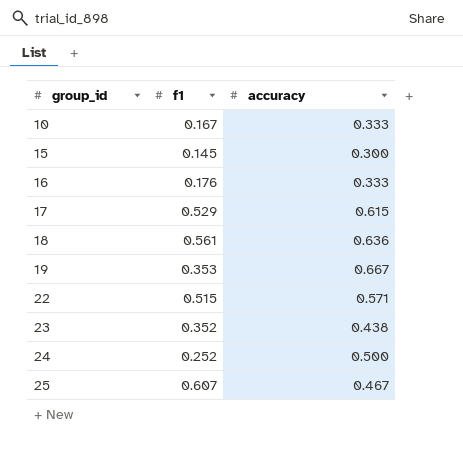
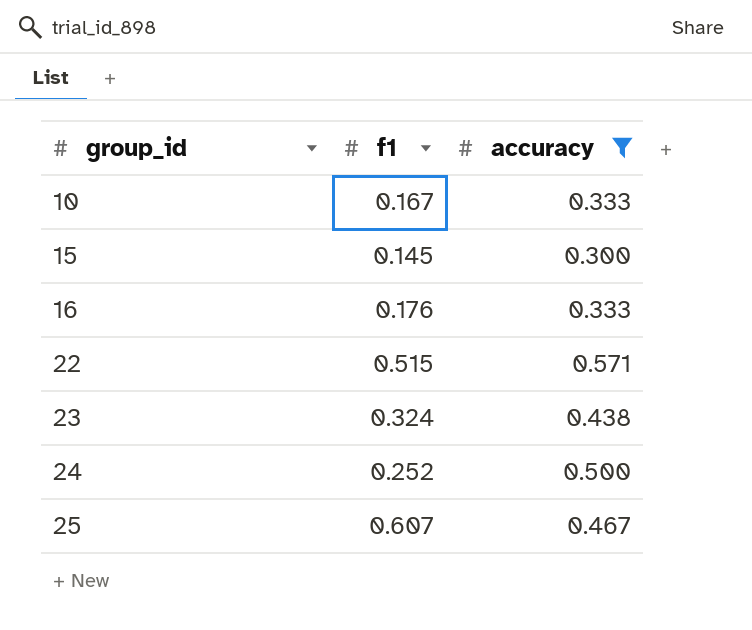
filter: none -> accuracy <= 0.571
23 | f1: 0.352 -> 0.324

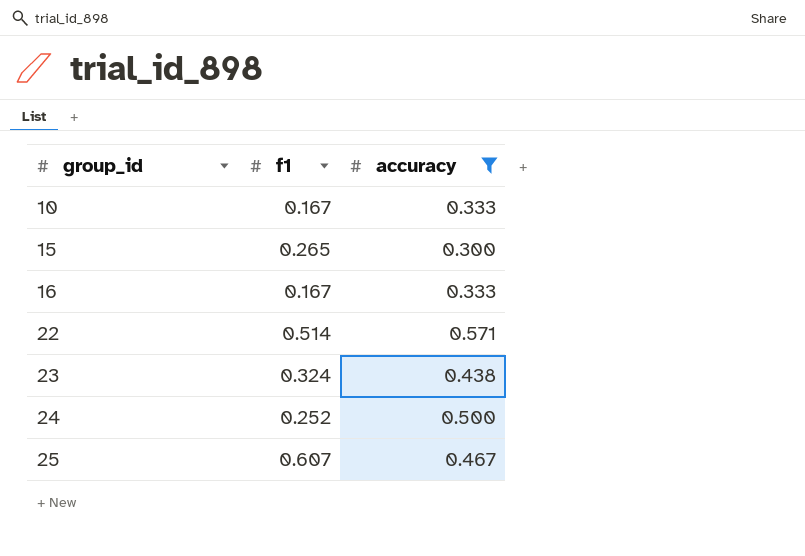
15 | f1: 0.145 -> 0.265
16 | f1: 0.176 -> 0.167
22 | f1: 0.515 -> 0.514

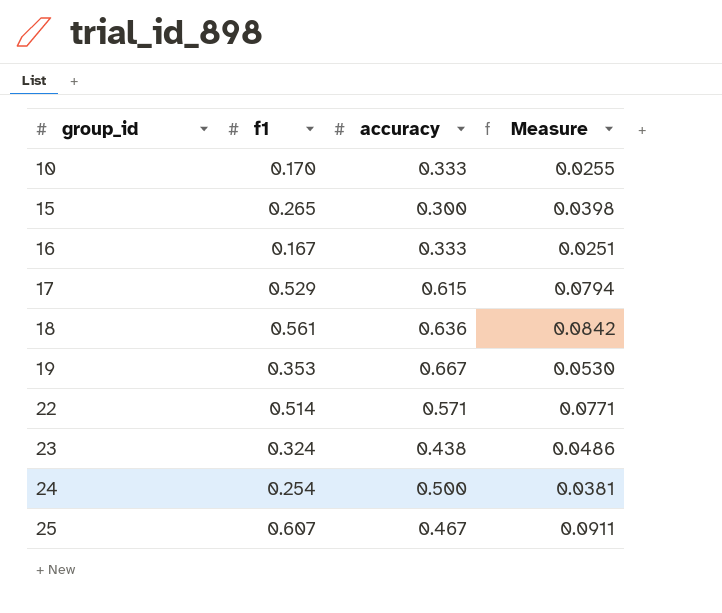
filter: accuracy <= 0.571 -> none
column Measure | formula: none -> [f1] * 0.15
10 | f1: 0.167 -> 0.170
24 | f1: 0.252 -> 0.254

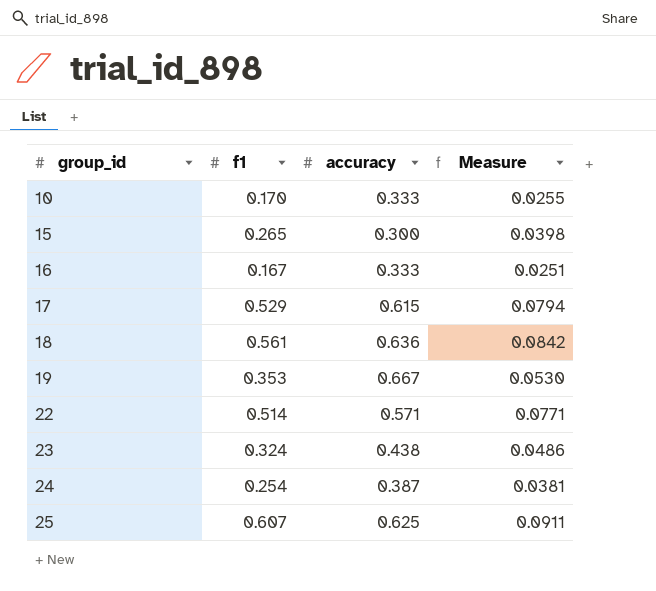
24 | accuracy: 0.500 -> 0.387
25 | accuracy: 0.467 -> 0.625

